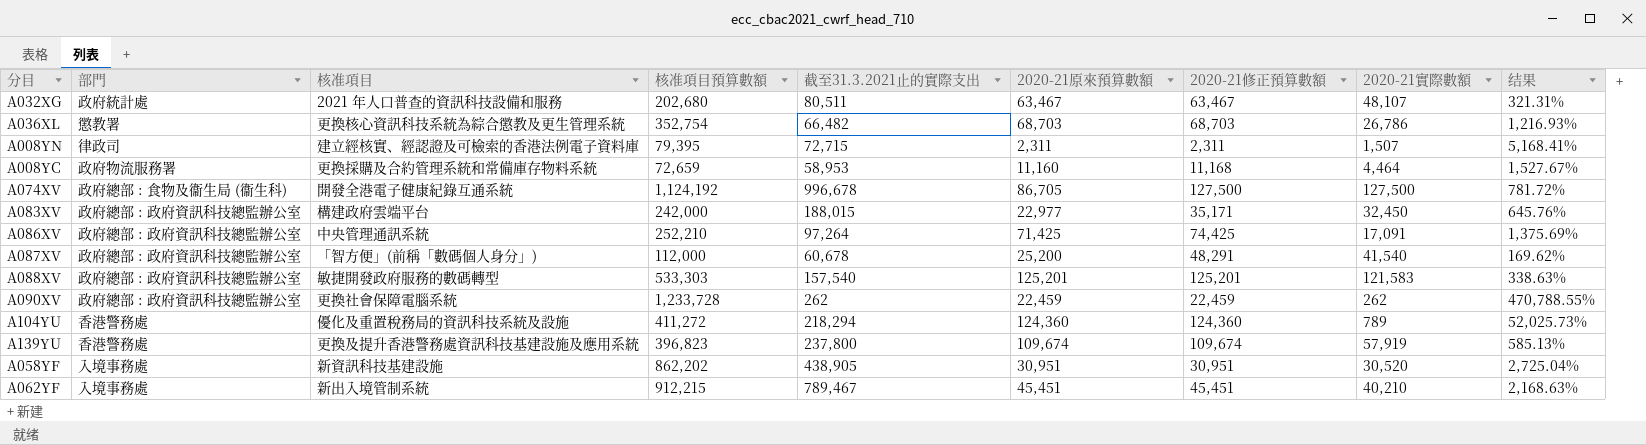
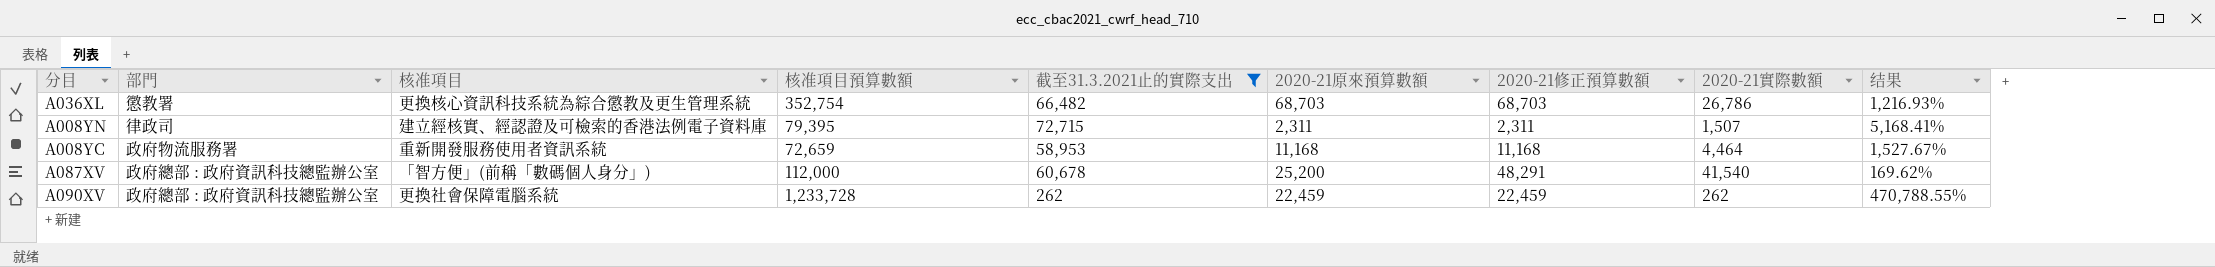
filter: none -> 截至31.3.2021止的實際支出 <= 72,715
A008YC | 核准項目: 更換採購及合約管理系統和常備庫存物料系統 -> 重新開發服務使用者資訊系統
A008YC | 2020-21原來預算數額: 11,160 -> 11,168

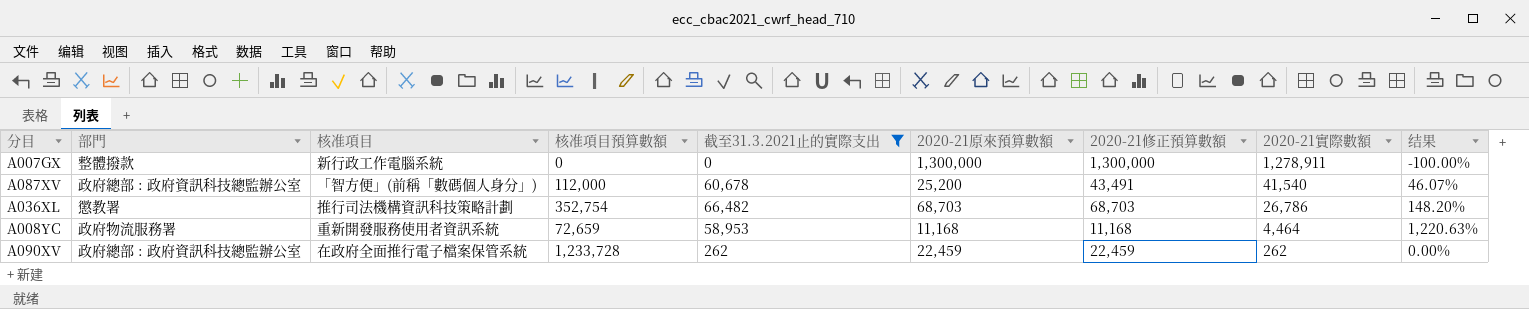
row order: none -> 2020-21實際數額 descending
column 结果 | formula: ([核准項目預算數額] - [2020-21實際數額]) / [2020-21實際數額] -> ([截至31.3.2021止的實際支出] - [2020-21實際數額]) / [2020-21實際數額]
row A008YN: 律政司 | 建立經核實、經認證及可檢索的香港法例電子資料庫 | 79,395 | 72,715 | 2,311 | 2,311 | 1,507 | 5,168.41% -> none
row A007GX: none -> 整體撥款 | 新行政工作電腦系統 | 0 | 0 | 1,300,000 | 1,300,000 | 1,278,911 | -100.00%
A087XV | 2020-21修正預算數額: 48,291 -> 43,491
A036XL | 核准項目: 更換核心資訊科技系統為綜合懲教及更生管理系統 -> 推行司法機構資訊科技策略計劃
A090XV | 核准項目: 更換社會保障電腦系統 -> 在政府全面推行電子檔案保管系統

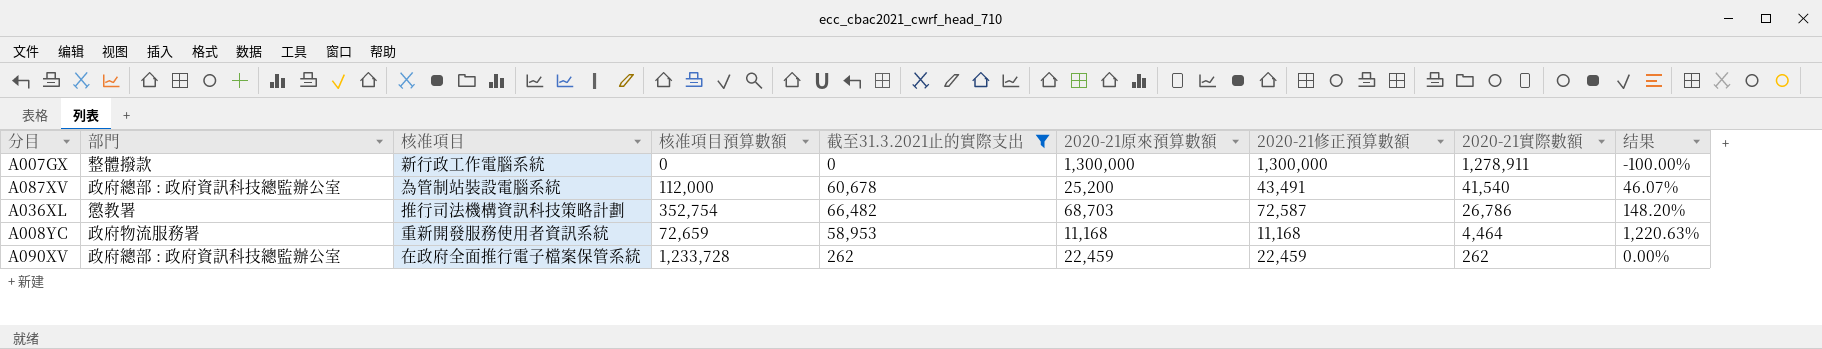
A087XV | 核准項目: 「智方便」(前稱「數碼個人身分」) -> 為管制站裝設電腦系統
A036XL | 2020-21修正預算數額: 68,703 -> 72,587

